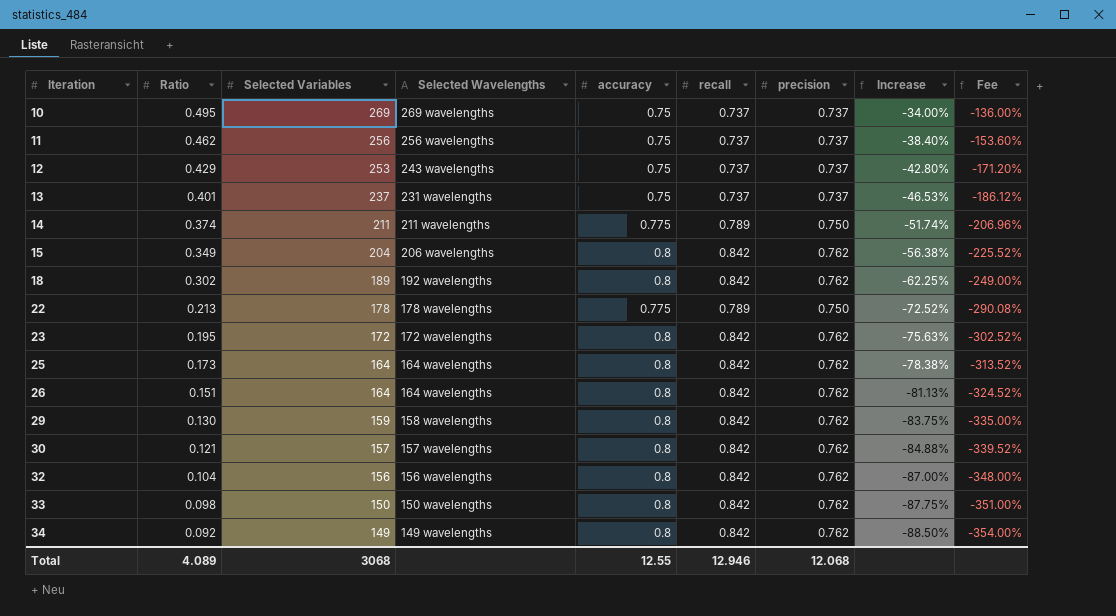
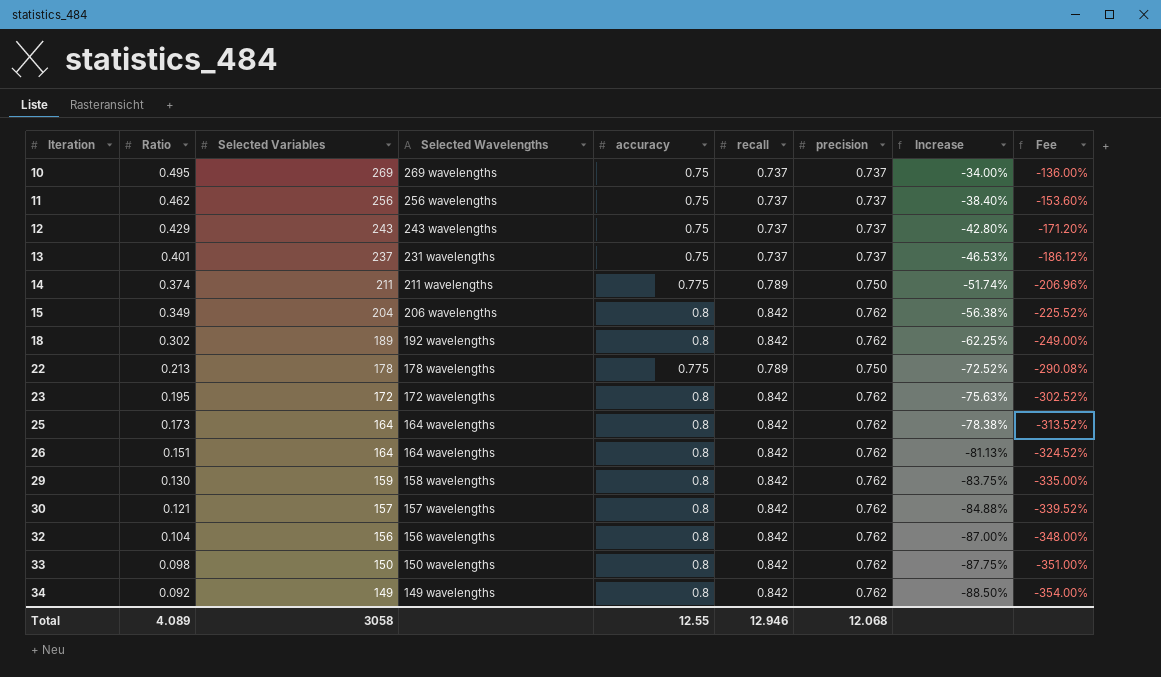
12 | Selected Variables: 253 -> 243
Total | Selected Variables: 3068 -> 3058

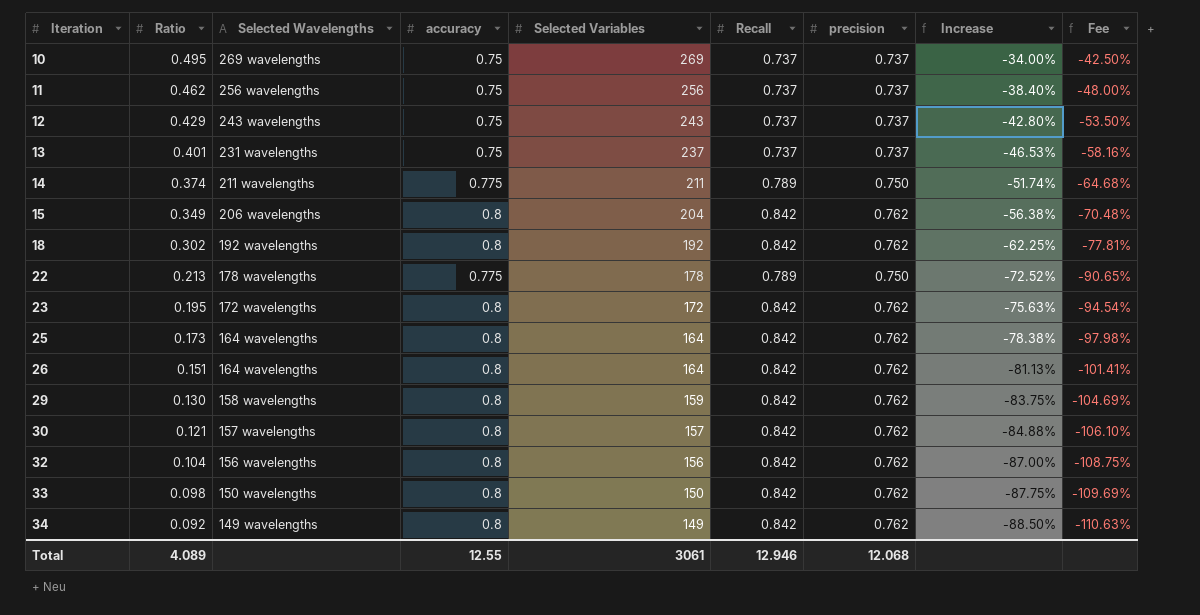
column Selected Variables | position: 3 -> 5
column name: recall -> Recall
column Fee | formula: [Increase] * 4 -> [Increase] * 1.25
18 | Selected Variables: 189 -> 192
Total | Selected Variables: 3058 -> 3061

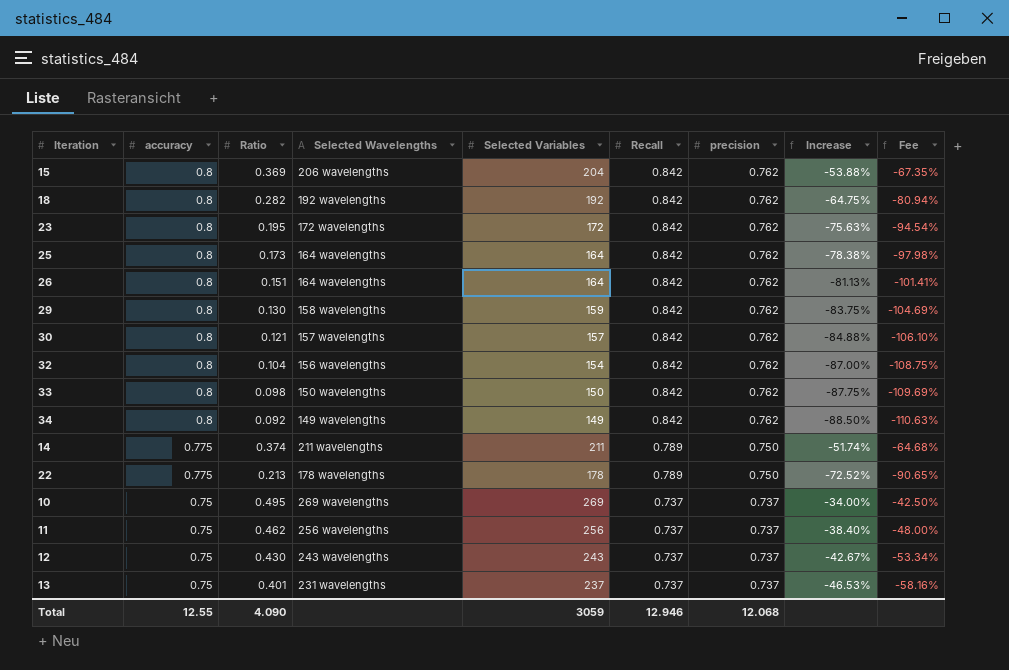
row order: Iteration ascending -> accuracy descending
column accuracy | position: 4 -> 2
15 | Ratio: 0.349 -> 0.369
15 | Increase: -56.38% -> -53.88%
15 | Fee: -70.48% -> -67.35%
18 | Ratio: 0.302 -> 0.282
18 | Increase: -62.25% -> -64.75%
18 | Fee: -77.81% -> -80.94%
32 | Selected Variables: 156 -> 154
12 | Ratio: 0.429 -> 0.430
12 | Increase: -42.80% -> -42.67%
12 | Fee: -53.50% -> -53.34%
Total | Ratio: 4.089 -> 4.090
Total | Selected Variables: 3061 -> 3059

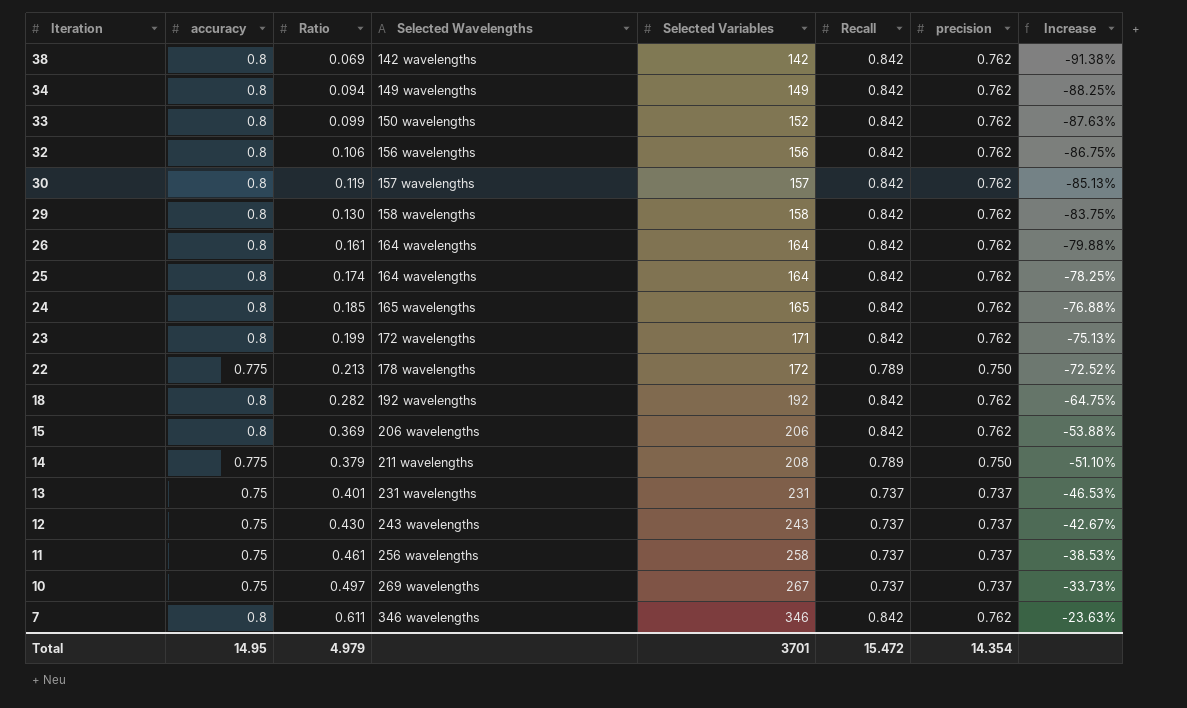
row order: accuracy descending -> Iteration descending
column Fee | formula: [Increase] * 1.25 -> none
row 38: none -> 0.8 | 0.069 | 142 wavelengths | 142 | 0.842 | 0.762 | -91.38%
34 | Ratio: 0.092 -> 0.094
34 | Increase: -88.50% -> -88.25%
33 | Ratio: 0.098 -> 0.099
33 | Selected Variables: 150 -> 152
33 | Increase: -87.75% -> -87.63%
32 | Ratio: 0.104 -> 0.106
32 | Selected Variables: 154 -> 156
32 | Increase: -87.00% -> -86.75%
30 | Ratio: 0.121 -> 0.119
30 | Increase: -84.88% -> -85.13%
29 | Selected Variables: 159 -> 158
26 | Ratio: 0.151 -> 0.161
26 | Increase: -81.13% -> -79.88%
25 | Ratio: 0.173 -> 0.174
25 | Increase: -78.38% -> -78.25%
row 24: none -> 0.8 | 0.185 | 165 wavelengths | 165 | 0.842 | 0.762 | -76.88%
23 | Ratio: 0.195 -> 0.199
23 | Selected Variables: 172 -> 171
23 | Increase: -75.63% -> -75.13%
22 | Selected Variables: 178 -> 172
15 | Selected Variables: 204 -> 206
14 | Ratio: 0.374 -> 0.379
14 | Selected Variables: 211 -> 208
14 | Increase: -51.74% -> -51.10%
13 | Selected Variables: 237 -> 231
11 | Ratio: 0.462 -> 0.461
11 | Selected Variables: 256 -> 258
11 | Increase: -38.40% -> -38.53%
10 | Ratio: 0.495 -> 0.497
10 | Selected Variables: 269 -> 267
10 | Increase: -34.00% -> -33.73%
row 7: none -> 0.8 | 0.611 | 346 wavelengths | 346 | 0.842 | 0.762 | -23.63%
Total | accuracy: 12.55 -> 14.95
Total | Ratio: 4.090 -> 4.979
Total | Selected Variables: 3059 -> 3701
Total | Recall: 12.946 -> 15.472
Total | precision: 12.068 -> 14.354

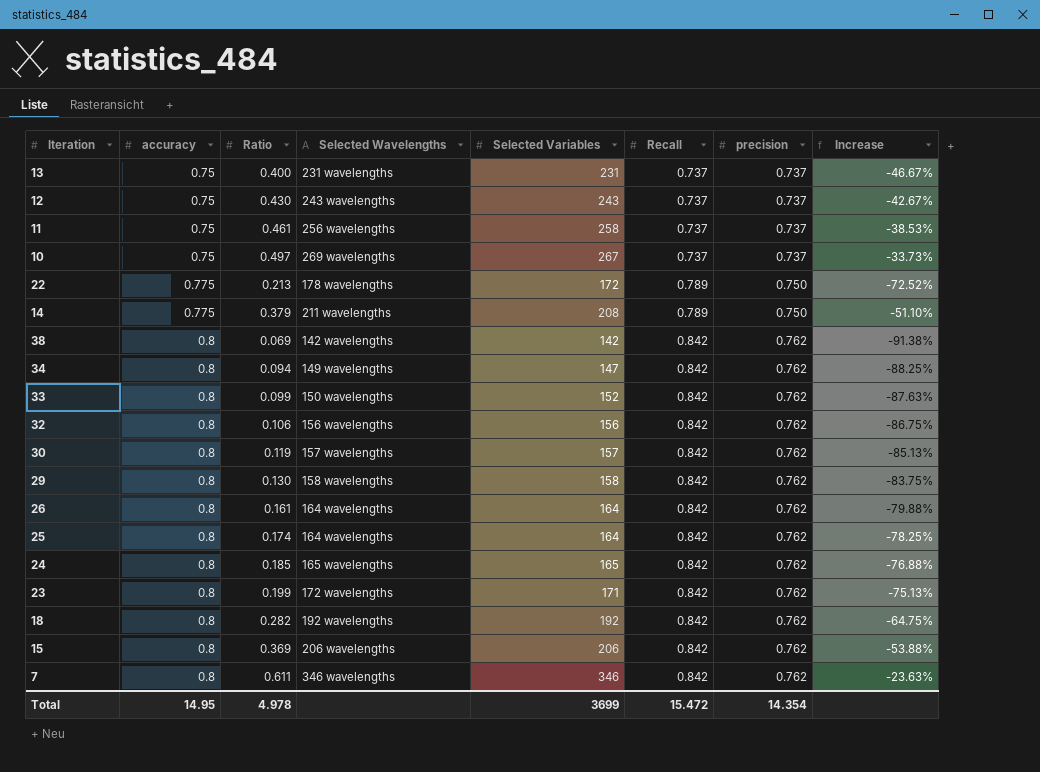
row order: Iteration descending -> accuracy ascending
13 | Ratio: 0.401 -> 0.400
13 | Increase: -46.53% -> -46.67%
34 | Selected Variables: 149 -> 147
Total | Ratio: 4.979 -> 4.978
Total | Selected Variables: 3701 -> 3699

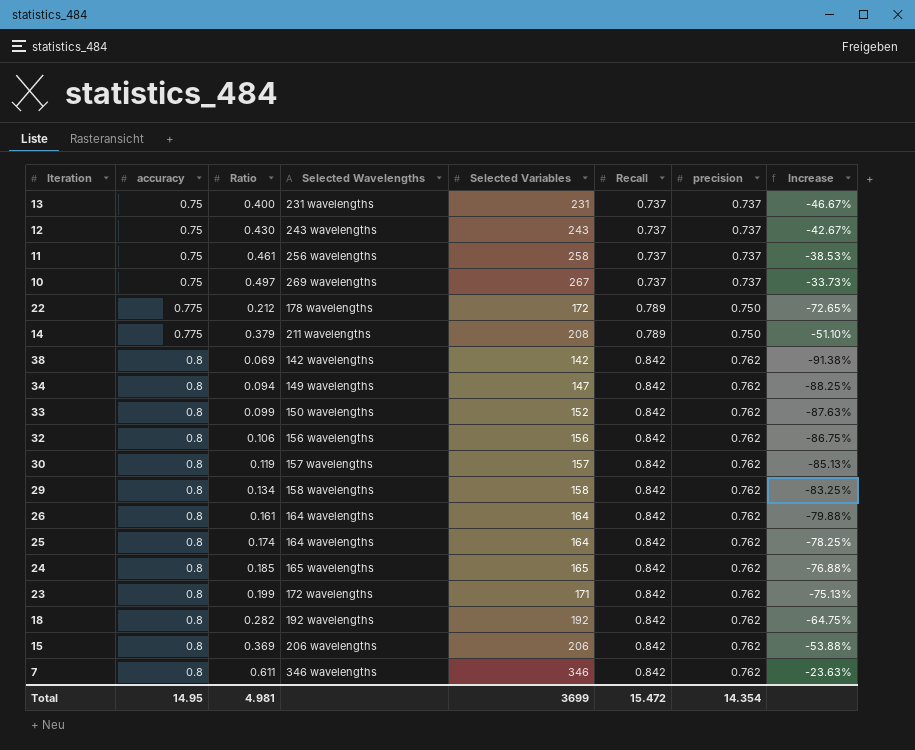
22 | Ratio: 0.213 -> 0.212
22 | Increase: -72.52% -> -72.65%
29 | Ratio: 0.130 -> 0.134
29 | Increase: -83.75% -> -83.25%
Total | Ratio: 4.978 -> 4.981

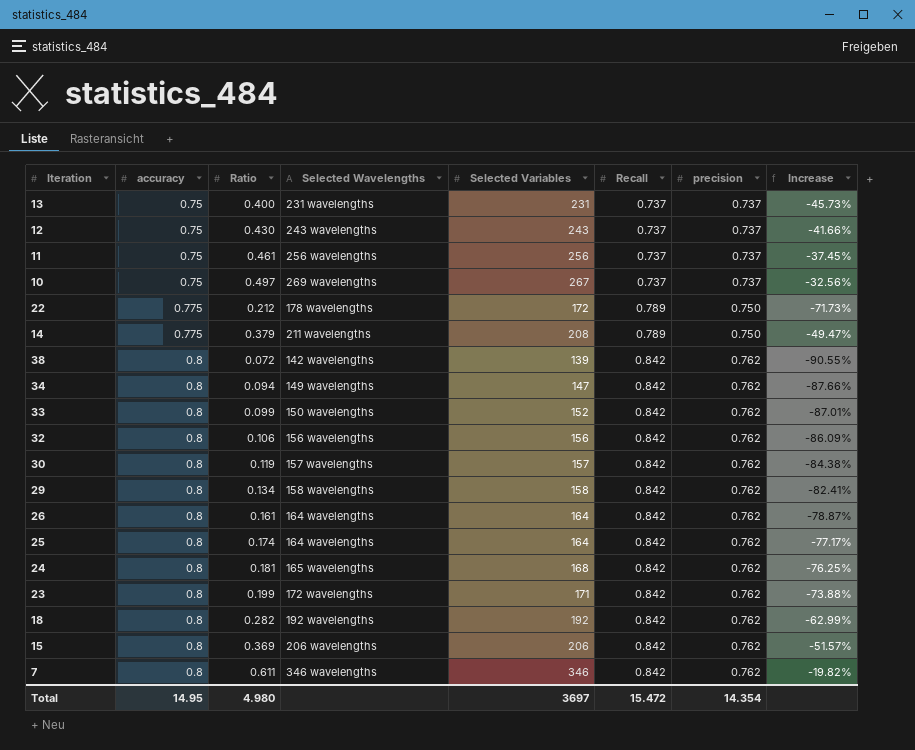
column Increase | formula: ([Ratio] - [accuracy]) / [accuracy] -> ([Ratio] - [precision]) / [precision]
11 | Selected Variables: 258 -> 256
38 | Ratio: 0.069 -> 0.072
38 | Selected Variables: 142 -> 139
24 | Ratio: 0.185 -> 0.181
24 | Selected Variables: 165 -> 168
Total | Ratio: 4.981 -> 4.980
Total | Selected Variables: 3699 -> 3697

